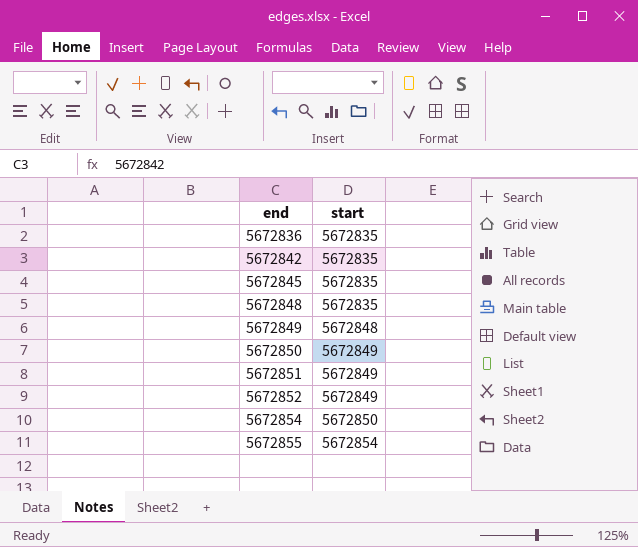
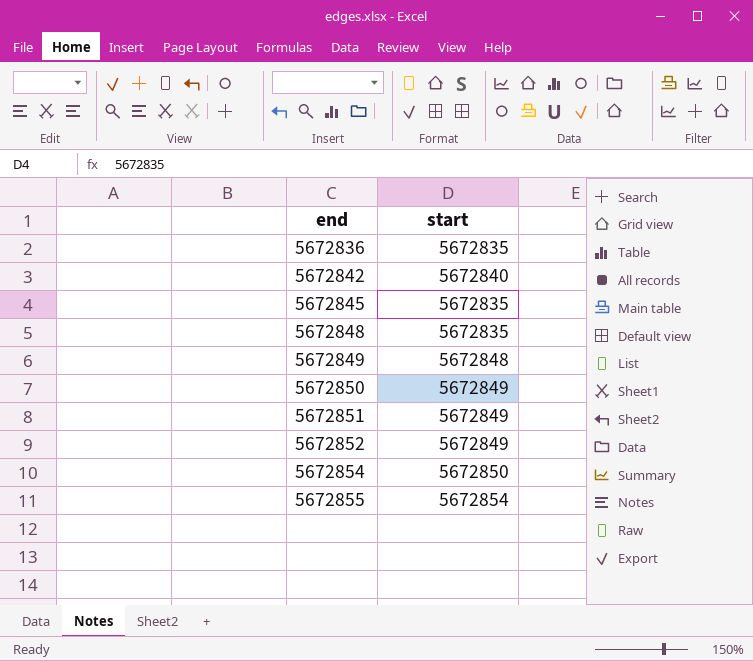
5672842 | start: 5672835 -> 5672840

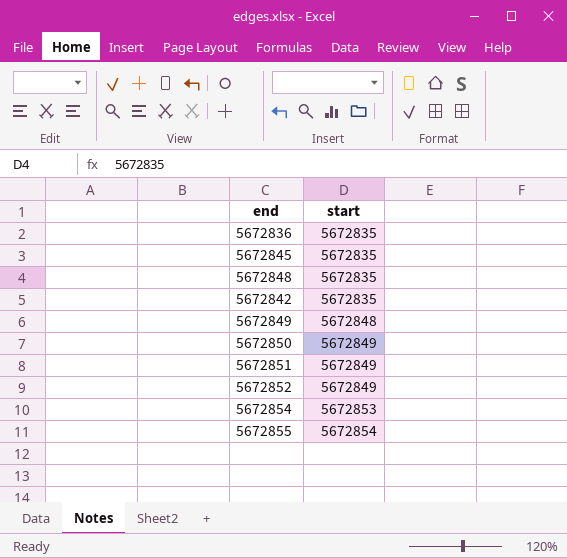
row order: end ascending -> start ascending
5672842 | start: 5672840 -> 5672835
5672854 | start: 5672850 -> 5672853

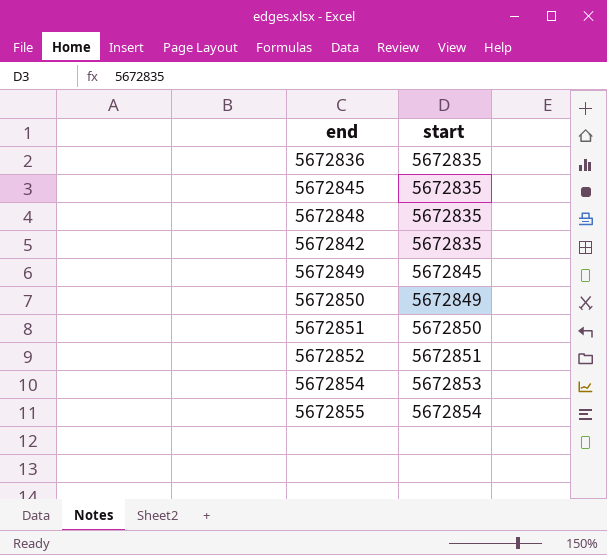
5672849 | start: 5672848 -> 5672845
5672851 | start: 5672849 -> 5672850
5672852 | start: 5672849 -> 5672851

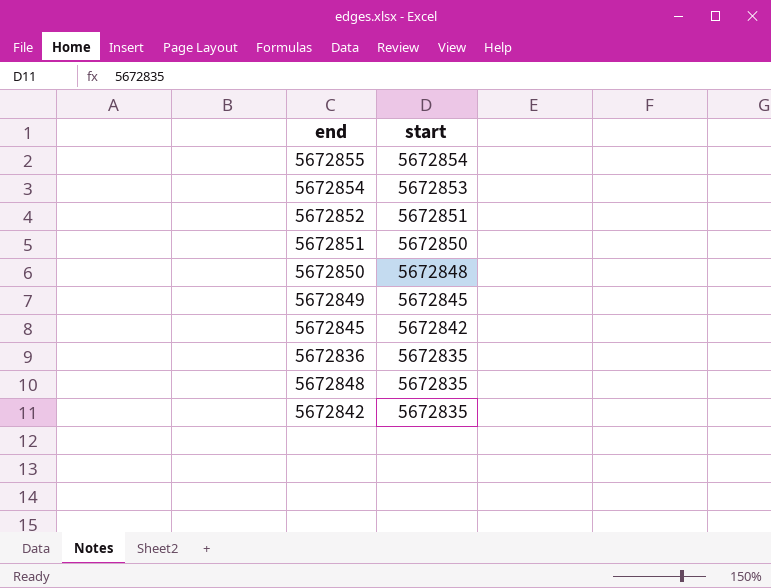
row order: start ascending -> start descending
5672850 | start: 5672849 -> 5672848
5672845 | start: 5672835 -> 5672842

